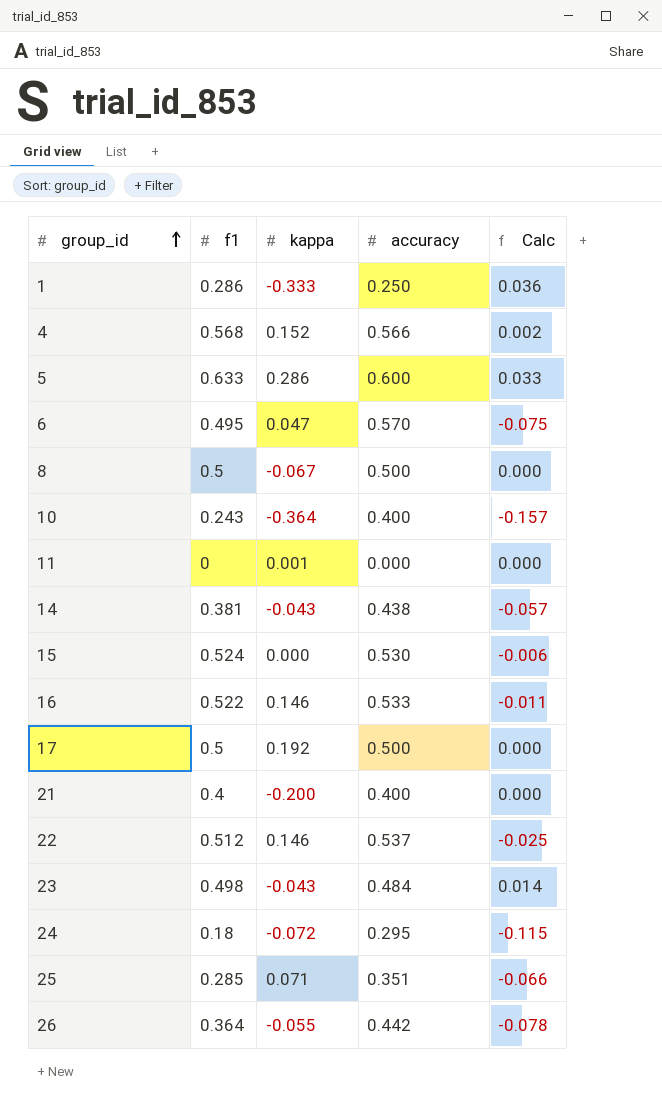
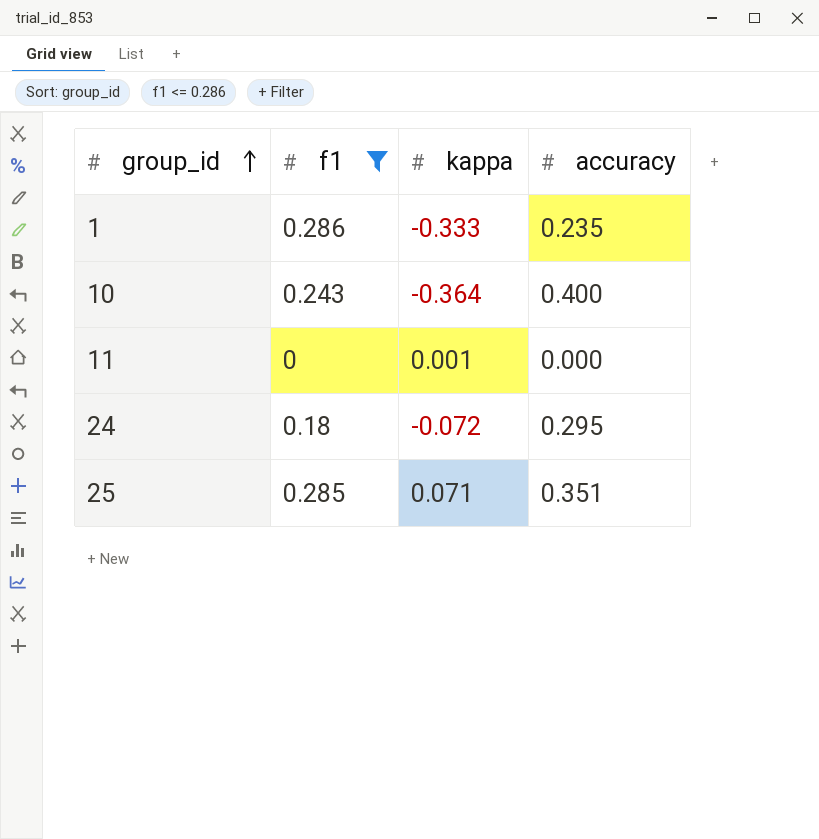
filter: none -> f1 <= 0.286
column Calc | formula: [f1] - [accuracy] -> none
1 | accuracy: 0.250 -> 0.235

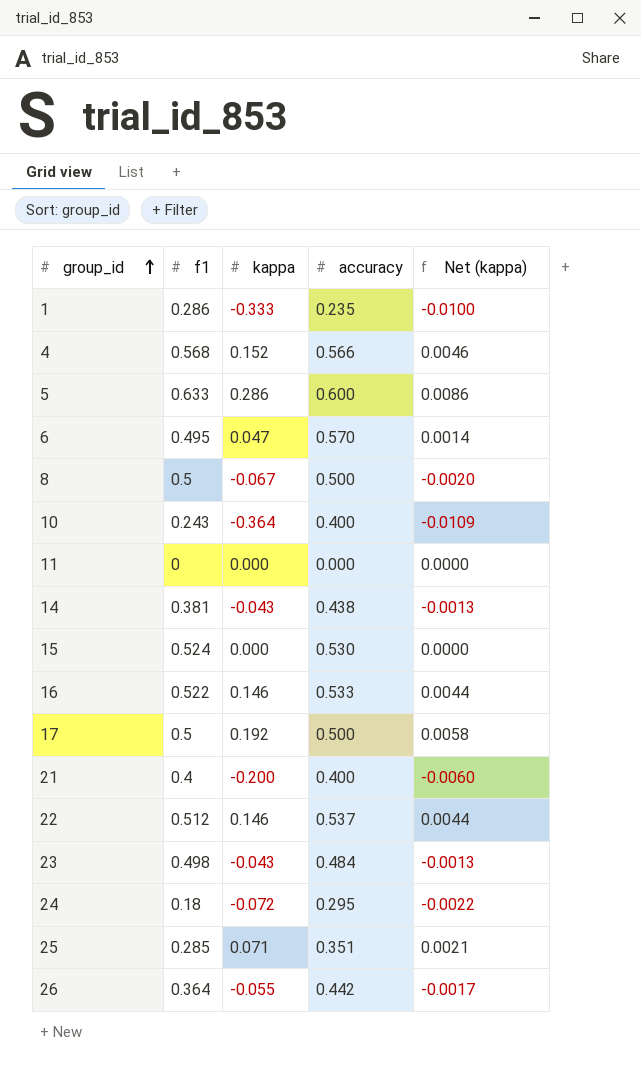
filter: f1 <= 0.286 -> none
column Net (kappa) | formula: none -> [kappa] * 0.03
11 | kappa: 0.001 -> 0.000

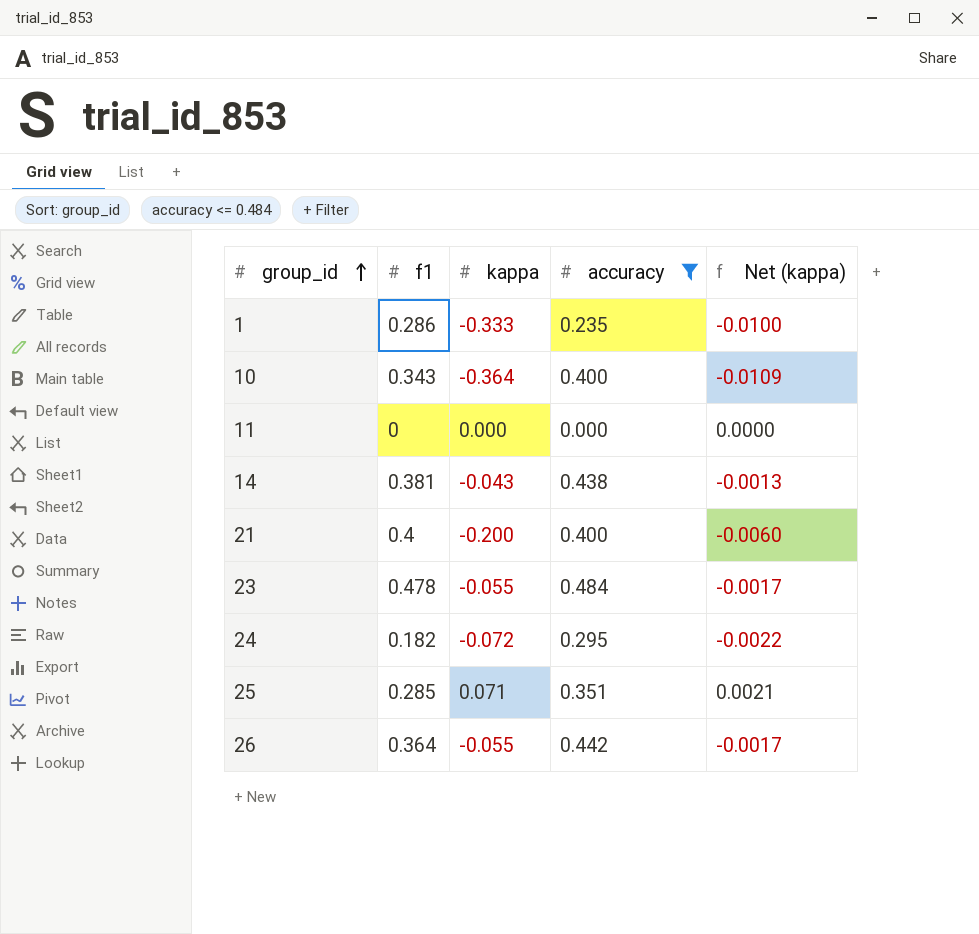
filter: none -> accuracy <= 0.484
10 | f1: 0.243 -> 0.343
23 | f1: 0.498 -> 0.478
23 | kappa: -0.043 -> -0.055
23 | Net (kappa): -0.0013 -> -0.0017
24 | f1: 0.18 -> 0.182

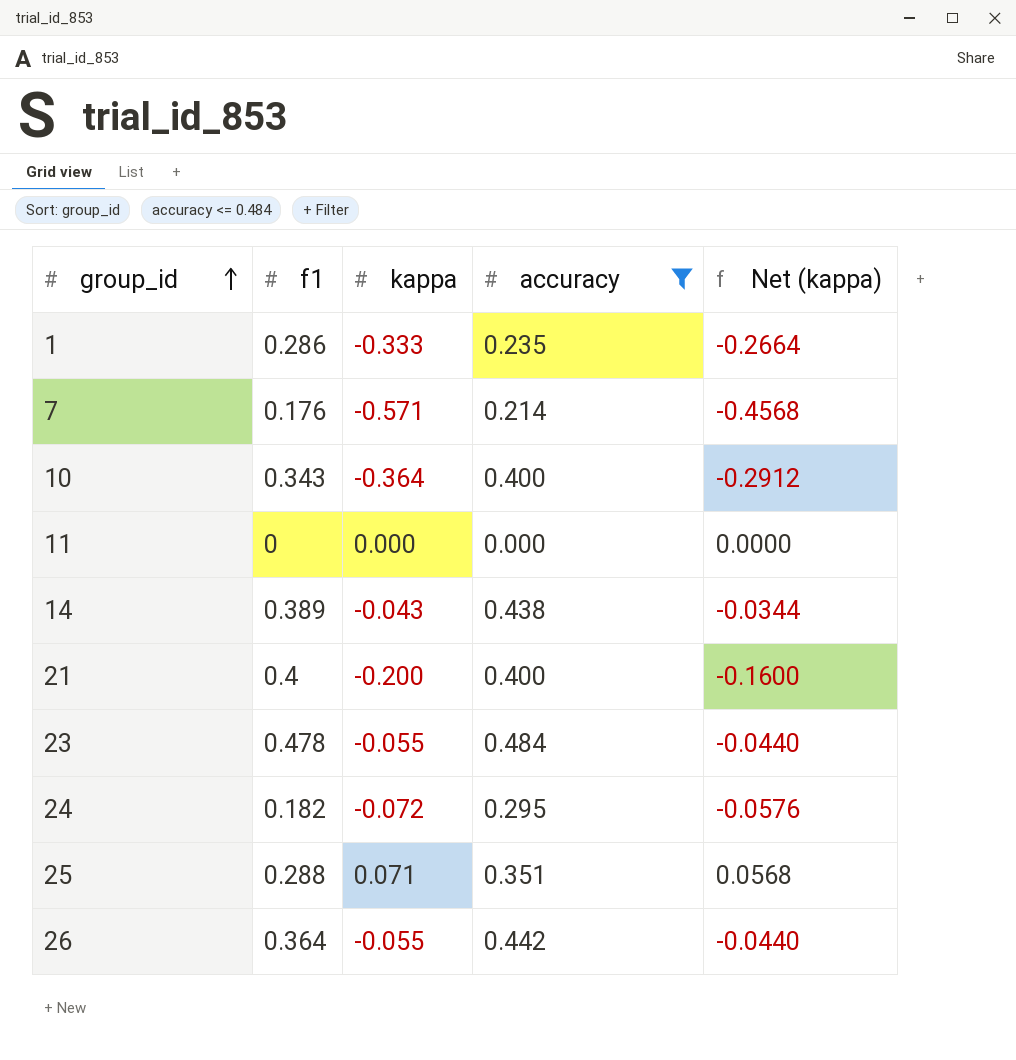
column Net (kappa) | formula: [kappa] * 0.03 -> [kappa] * 0.8
row 7: none -> 0.176 | -0.571 | 0.214 | -0.4568
14 | f1: 0.381 -> 0.389
25 | f1: 0.285 -> 0.288

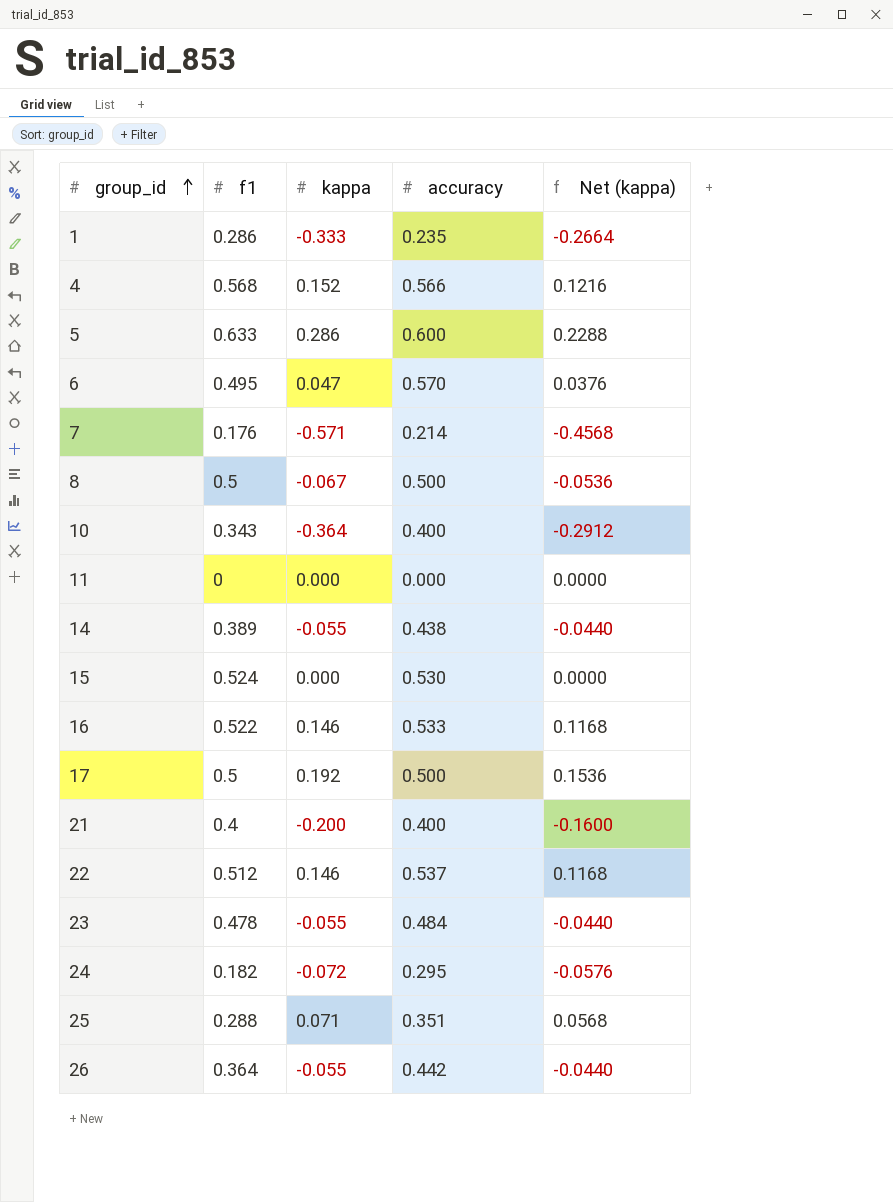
filter: accuracy <= 0.484 -> none
14 | kappa: -0.043 -> -0.055
14 | Net (kappa): -0.0344 -> -0.0440

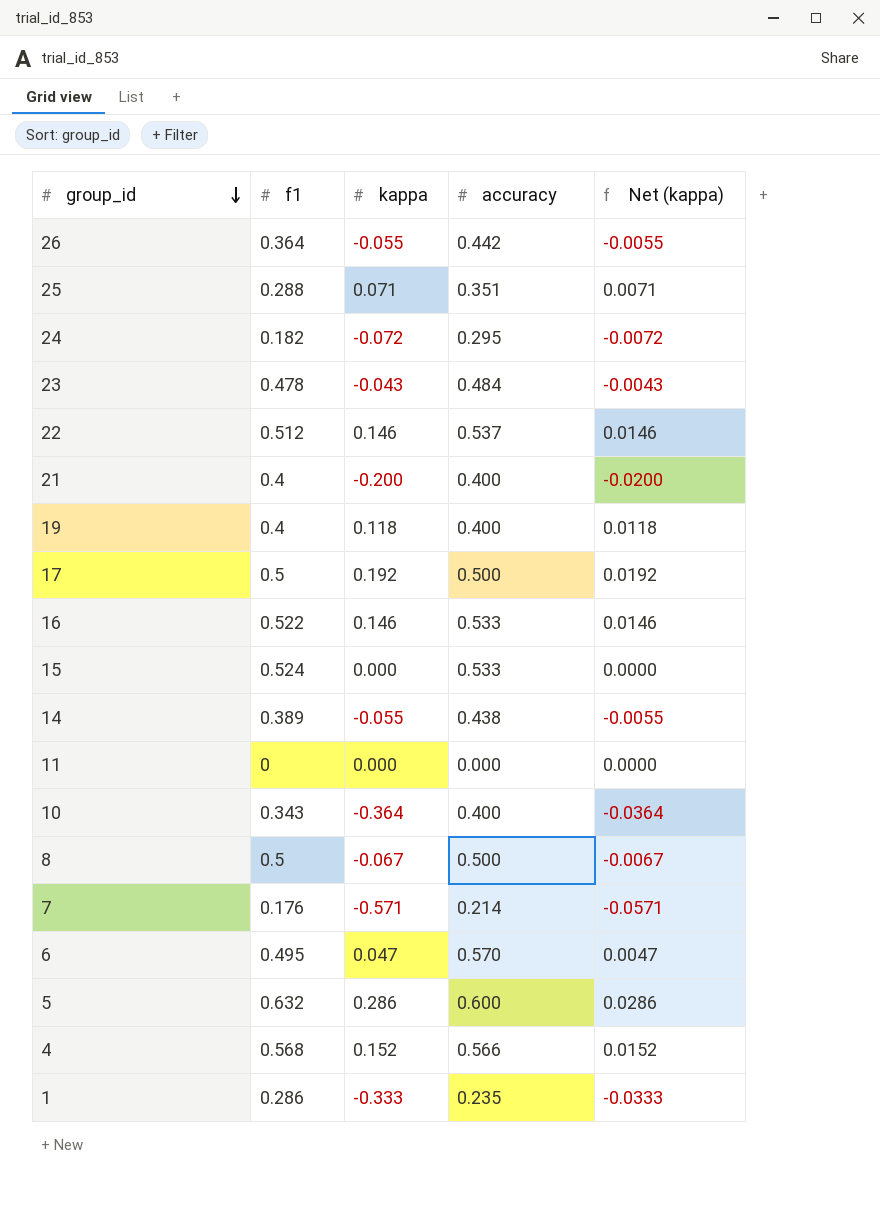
row order: group_id ascending -> group_id descending
column Net (kappa) | formula: [kappa] * 0.8 -> [kappa] * 0.1
23 | kappa: -0.055 -> -0.043
row 19: none -> 0.4 | 0.118 | 0.400 | 0.0118
15 | accuracy: 0.530 -> 0.533
5 | f1: 0.633 -> 0.632

